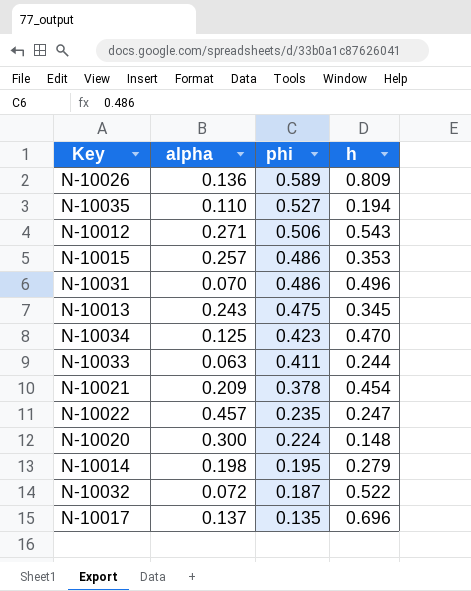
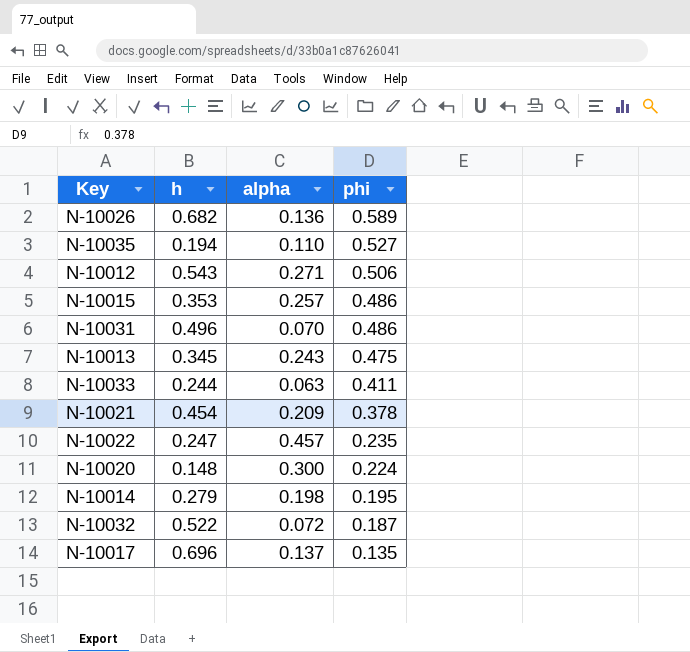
column h | position: 4 -> 2
row N-10034: 0.125 | 0.423 | 0.470 -> none
N-10026 | h: 0.809 -> 0.682

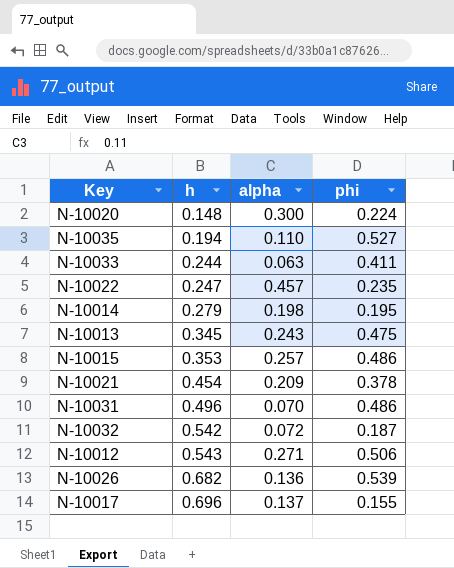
row order: phi descending -> h ascending
N-10032 | h: 0.522 -> 0.542
N-10026 | phi: 0.589 -> 0.539
N-10017 | phi: 0.135 -> 0.155

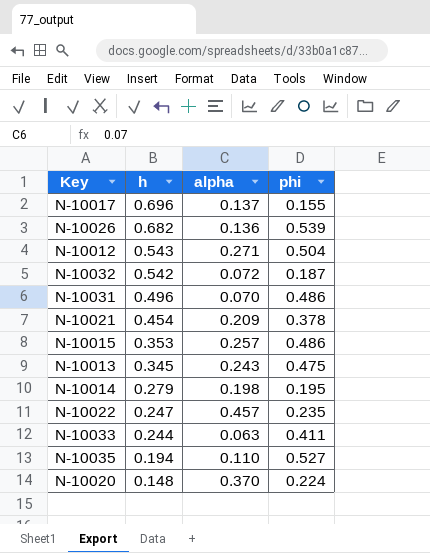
row order: h ascending -> h descending
N-10012 | phi: 0.506 -> 0.504
N-10020 | alpha: 0.300 -> 0.370

